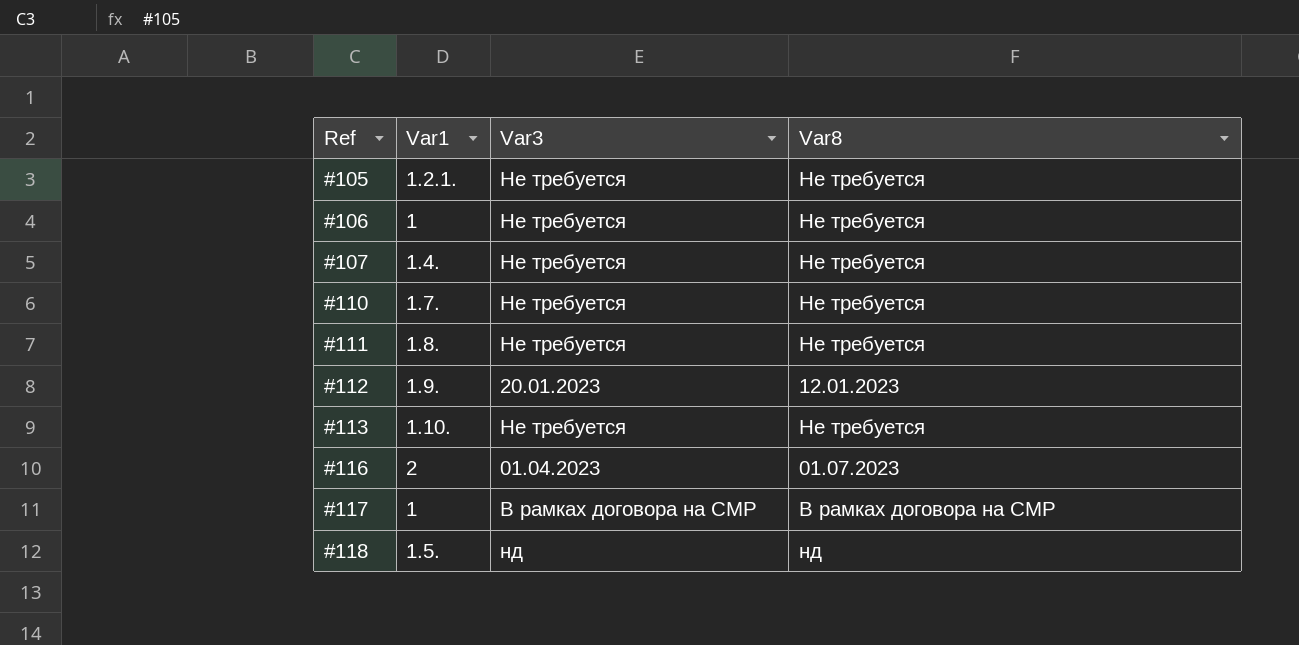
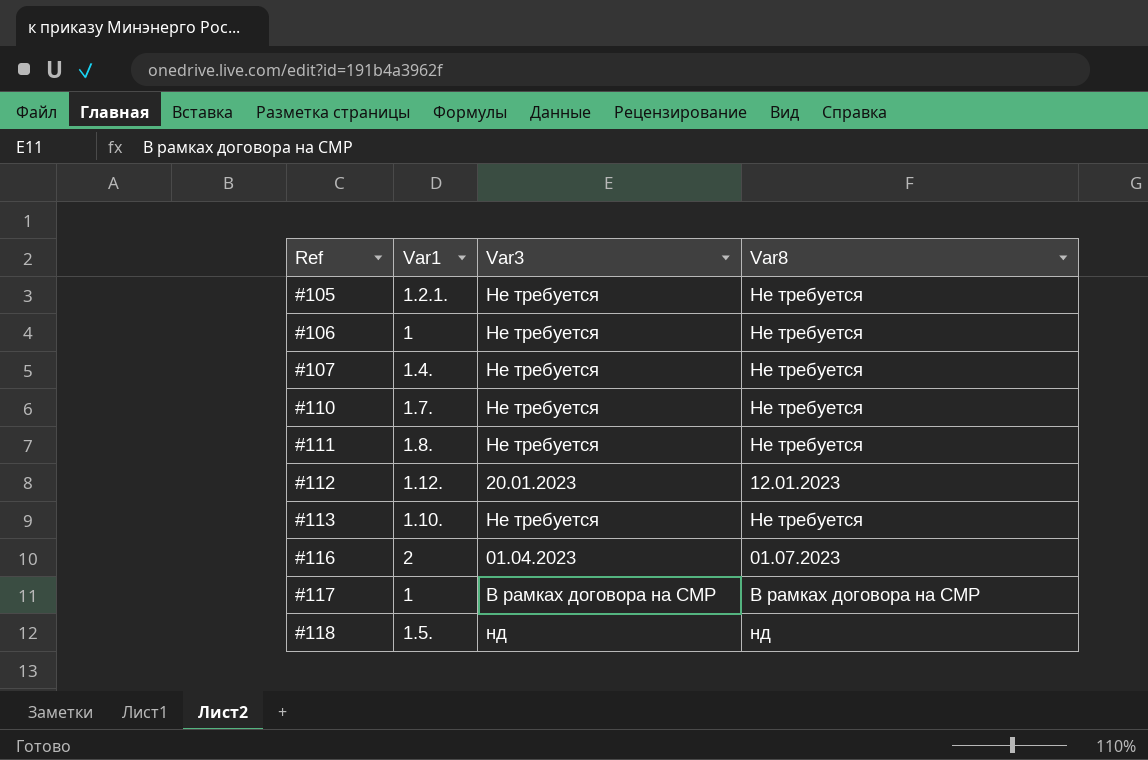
#112 | Var1: 1.9. -> 1.12.

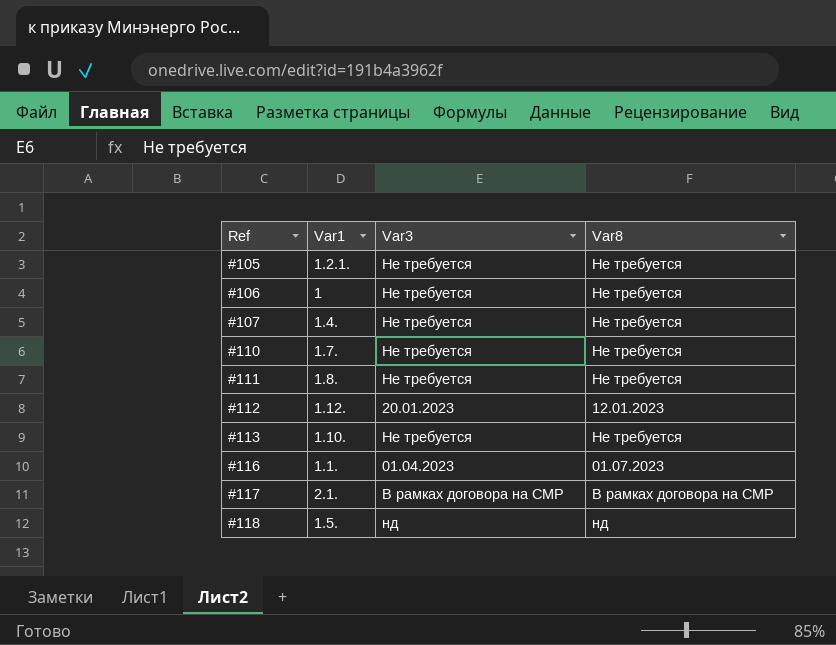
#116 | Var1: 2 -> 1.1.
#117 | Var1: 1 -> 2.1.

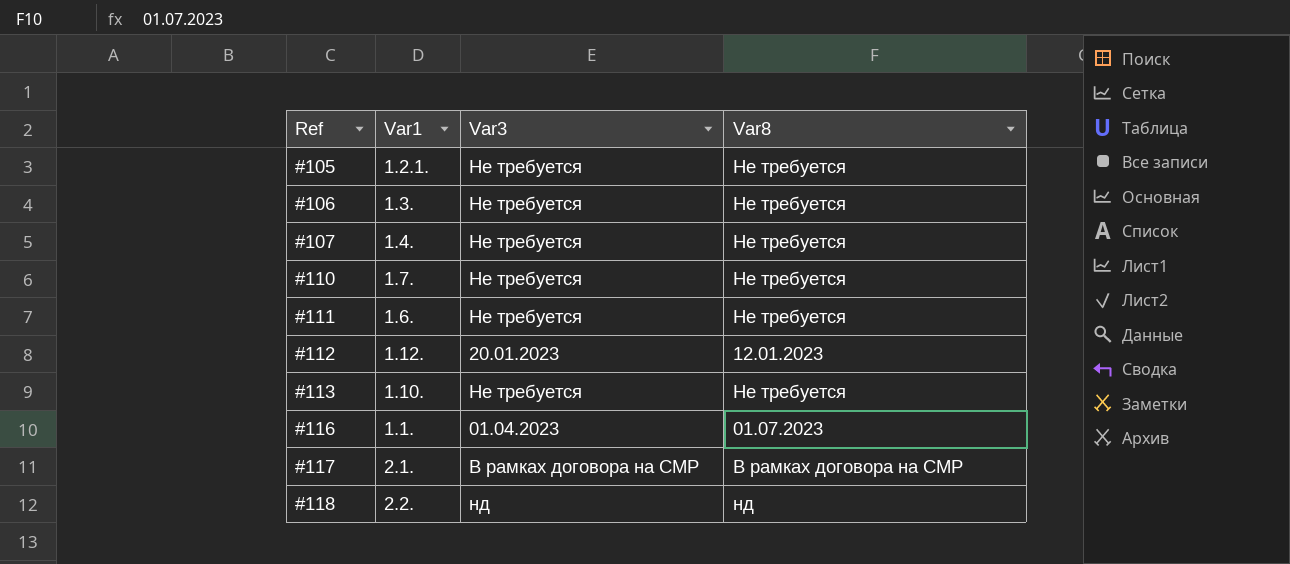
#106 | Var1: 1 -> 1.3.
#111 | Var1: 1.8. -> 1.6.
#118 | Var1: 1.5. -> 2.2.

